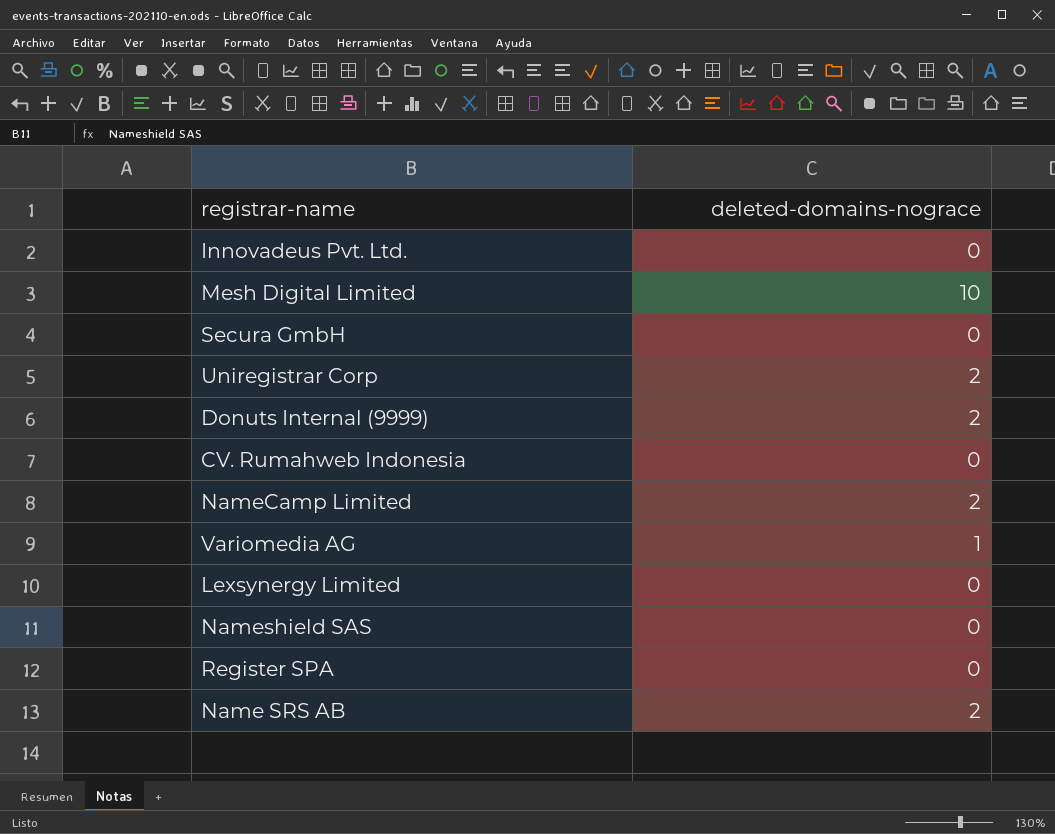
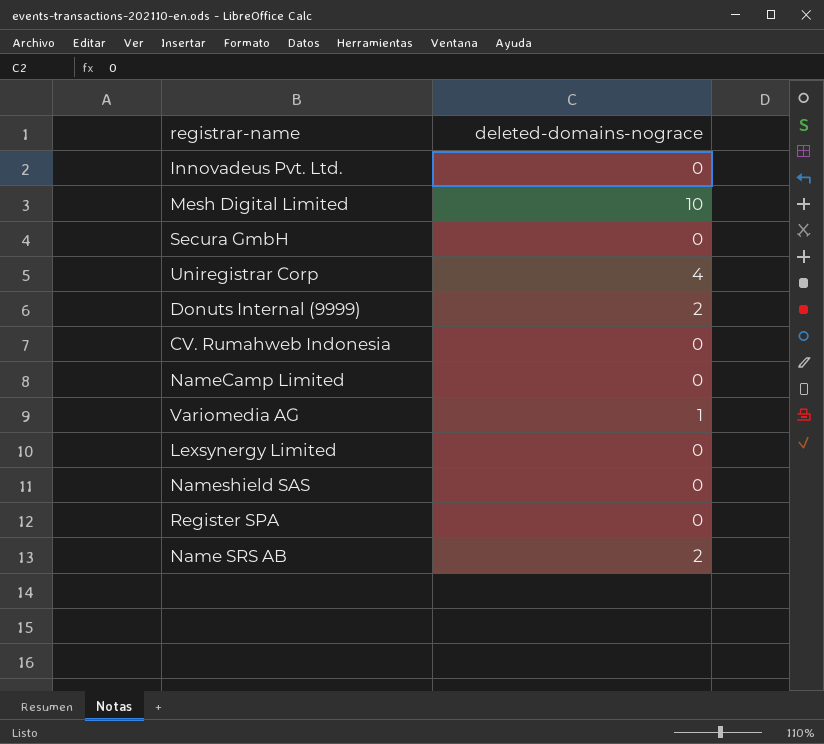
Uniregistrar Corp | deleted-domains-nograce: 2 -> 4
NameCamp Limited | deleted-domains-nograce: 2 -> 0

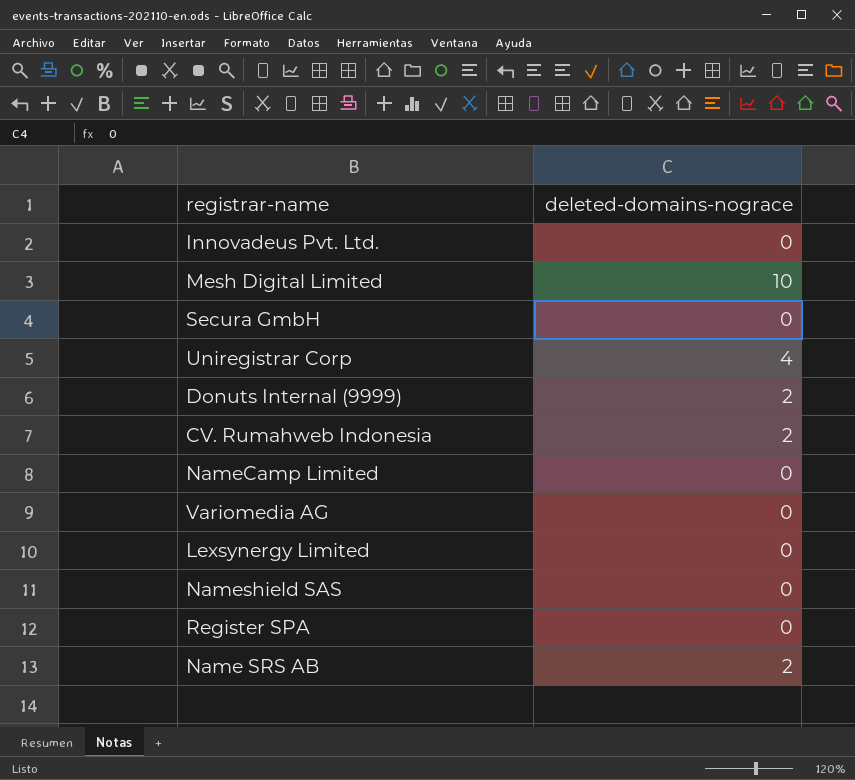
CV. Rumahweb Indonesia | deleted-domains-nograce: 0 -> 2
Variomedia AG | deleted-domains-nograce: 1 -> 0

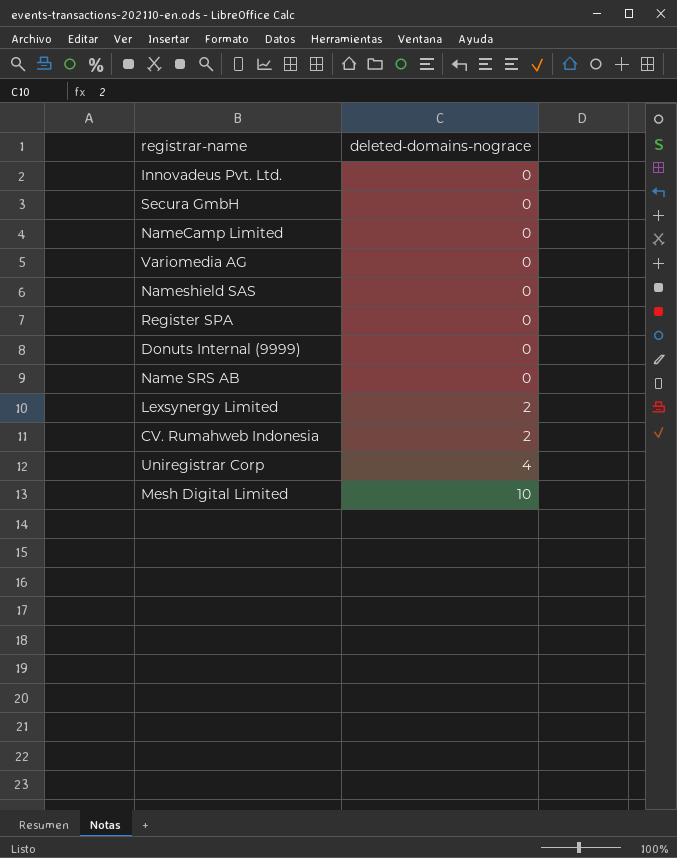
row order: none -> deleted-domains-nograce ascending
Donuts Internal (9999) | deleted-domains-nograce: 2 -> 0
Name SRS AB | deleted-domains-nograce: 2 -> 0
Lexsynergy Limited | deleted-domains-nograce: 0 -> 2

